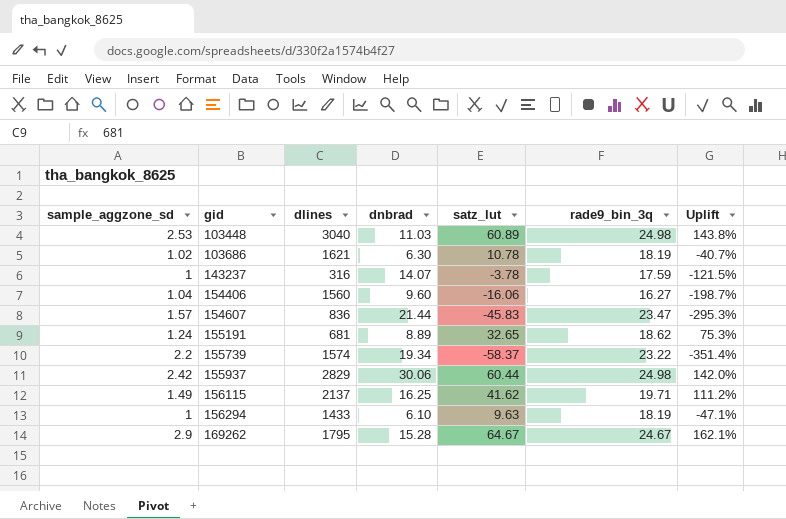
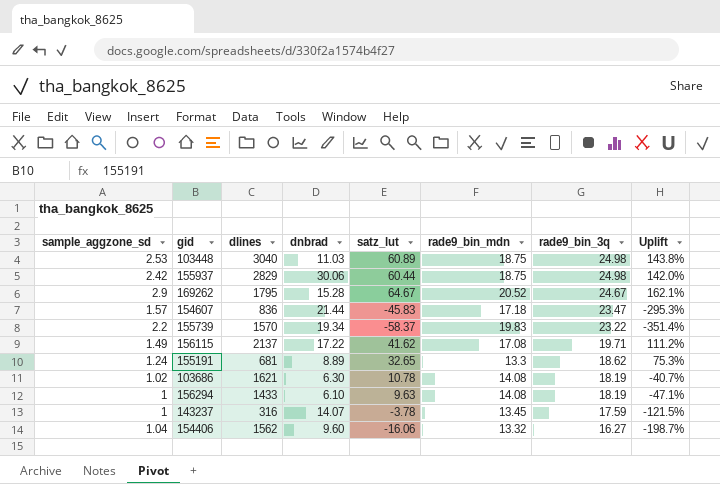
row order: gid ascending -> rade9_bin_3q descending
column rade9_bin_mdn | position: none -> 6
155739 | dlines: 1574 -> 1570
156115 | dnbrad: 16.25 -> 17.22
154406 | dlines: 1560 -> 1562

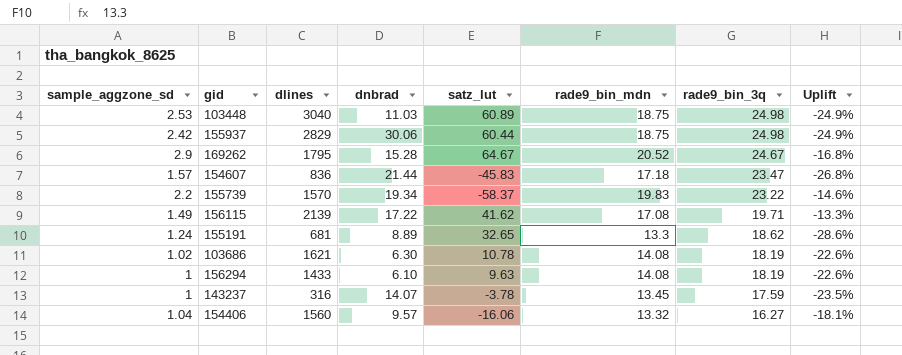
column Uplift | formula: ([satz_lut] - [rade9_bin_3q]) / [rade9_bin_3q] -> ([rade9_bin_mdn] - [rade9_bin_3q]) / [rade9_bin_3q]
156115 | dlines: 2137 -> 2139
154406 | dlines: 1562 -> 1560
154406 | dnbrad: 9.60 -> 9.57

